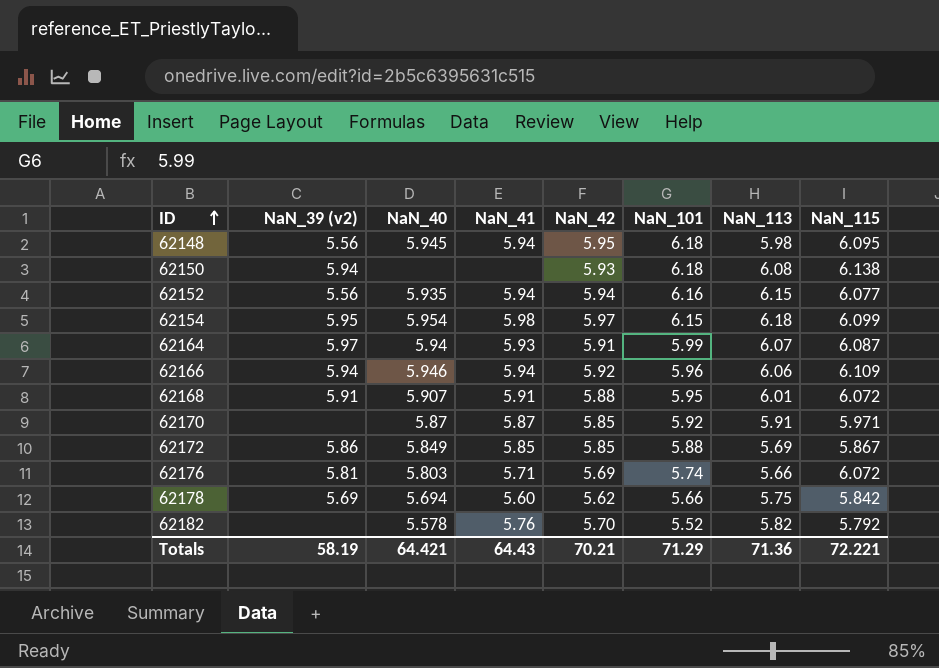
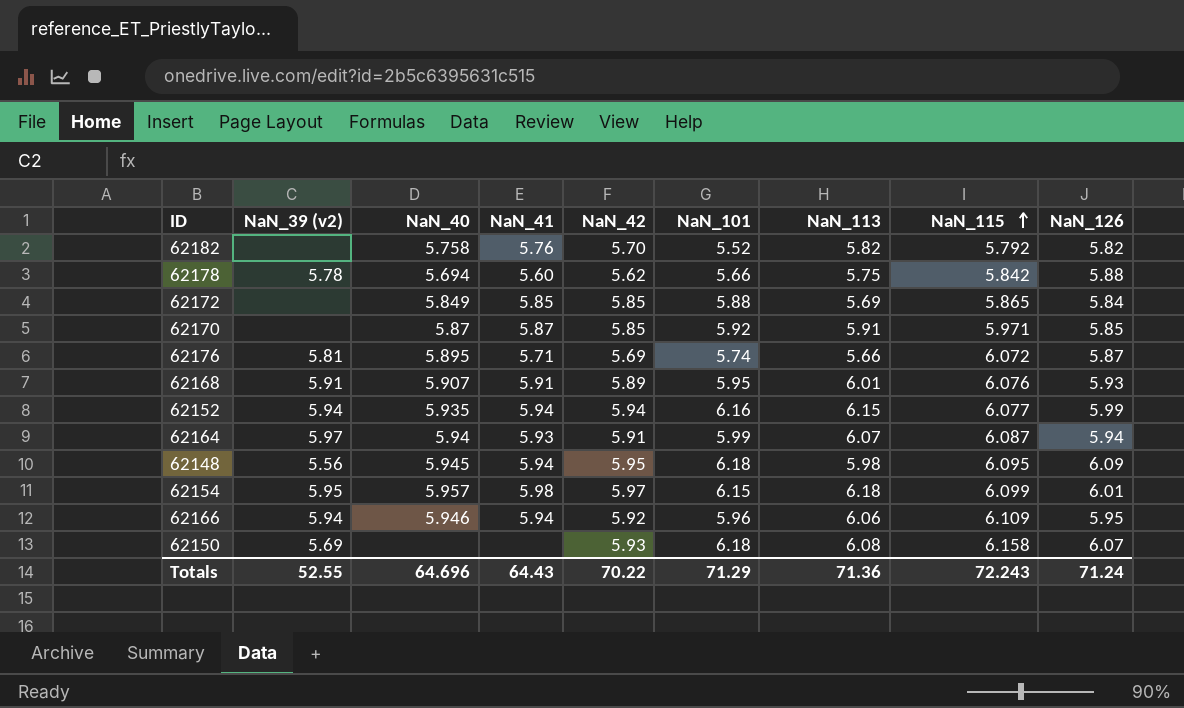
row order: ID ascending -> NaN_115 ascending
column NaN_126 | position: none -> 9
62182 | NaN_40: 5.578 -> 5.758
62178 | NaN_39 (v2): 5.69 -> 5.78
62172 | NaN_39 (v2): 5.86 -> none
62172 | NaN_115: 5.867 -> 5.865
62176 | NaN_40: 5.803 -> 5.895
62168 | NaN_42: 5.88 -> 5.89
62168 | NaN_115: 6.072 -> 6.076
62152 | NaN_39 (v2): 5.56 -> 5.94
62154 | NaN_40: 5.954 -> 5.957
62150 | NaN_39 (v2): 5.94 -> 5.69
62150 | NaN_115: 6.138 -> 6.158
Totals | NaN_39 (v2): 58.19 -> 52.55
Totals | NaN_40: 64.421 -> 64.696
Totals | NaN_42: 70.21 -> 70.22
Totals | NaN_115: 72.221 -> 72.243

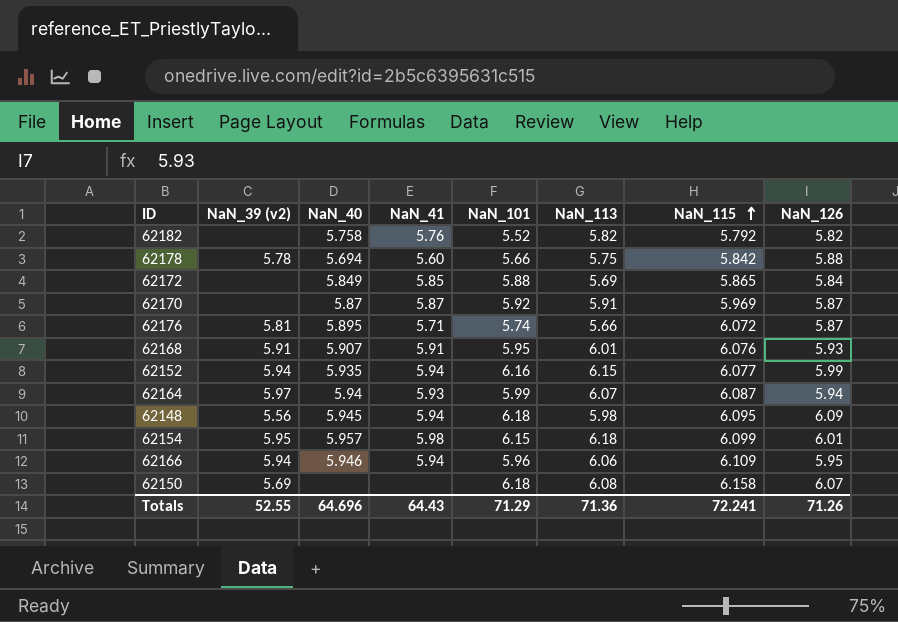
column NaN_42 | position: 5 -> none
62170 | NaN_115: 5.971 -> 5.969
62170 | NaN_126: 5.85 -> 5.87
Totals | NaN_115: 72.243 -> 72.241
Totals | NaN_126: 71.24 -> 71.26

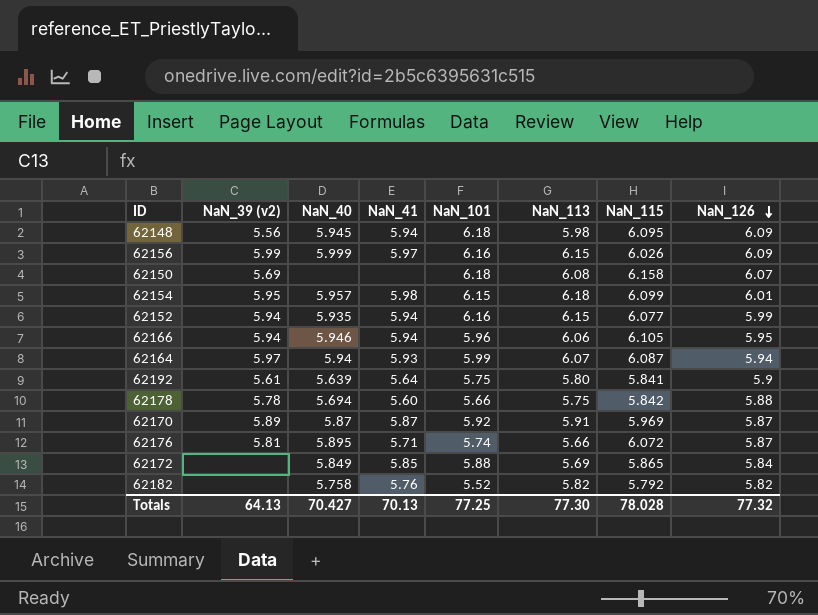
row order: NaN_115 ascending -> NaN_126 descending
row 62168: 5.91 | 5.907 | 5.91 | 5.95 | 6.01 | 6.076 | 5.93 -> none
row 62156: none -> 5.99 | 5.999 | 5.97 | 6.16 | 6.15 | 6.026 | 6.09
62166 | NaN_115: 6.109 -> 6.105
row 62192: none -> 5.61 | 5.639 | 5.64 | 5.75 | 5.80 | 5.841 | 5.9
62170 | NaN_39 (v2): none -> 5.89
Totals | NaN_39 (v2): 52.55 -> 64.13
Totals | NaN_40: 64.696 -> 70.427
Totals | NaN_41: 64.43 -> 70.13
Totals | NaN_101: 71.29 -> 77.25
Totals | NaN_113: 71.36 -> 77.30
Totals | NaN_115: 72.241 -> 78.028
Totals | NaN_126: 71.26 -> 77.32

